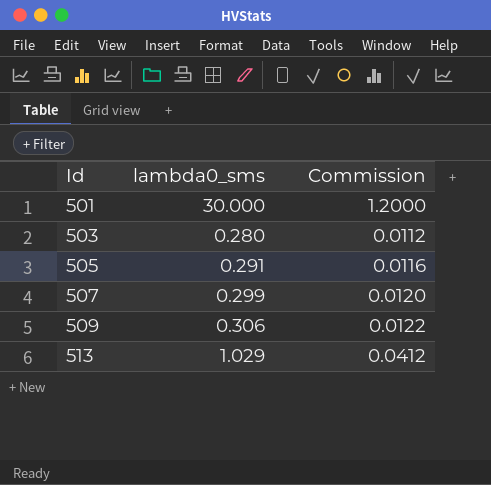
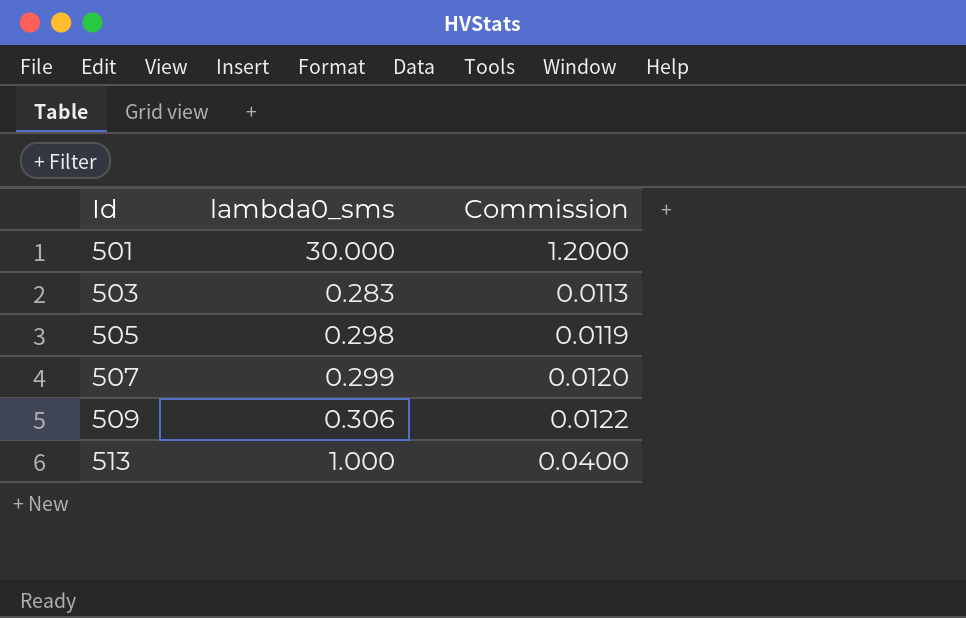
503 | lambda0_sms: 0.280 -> 0.283
503 | Commission: 0.0112 -> 0.0113
505 | lambda0_sms: 0.291 -> 0.298
505 | Commission: 0.0116 -> 0.0119
513 | lambda0_sms: 1.029 -> 1.000
513 | Commission: 0.0412 -> 0.0400

